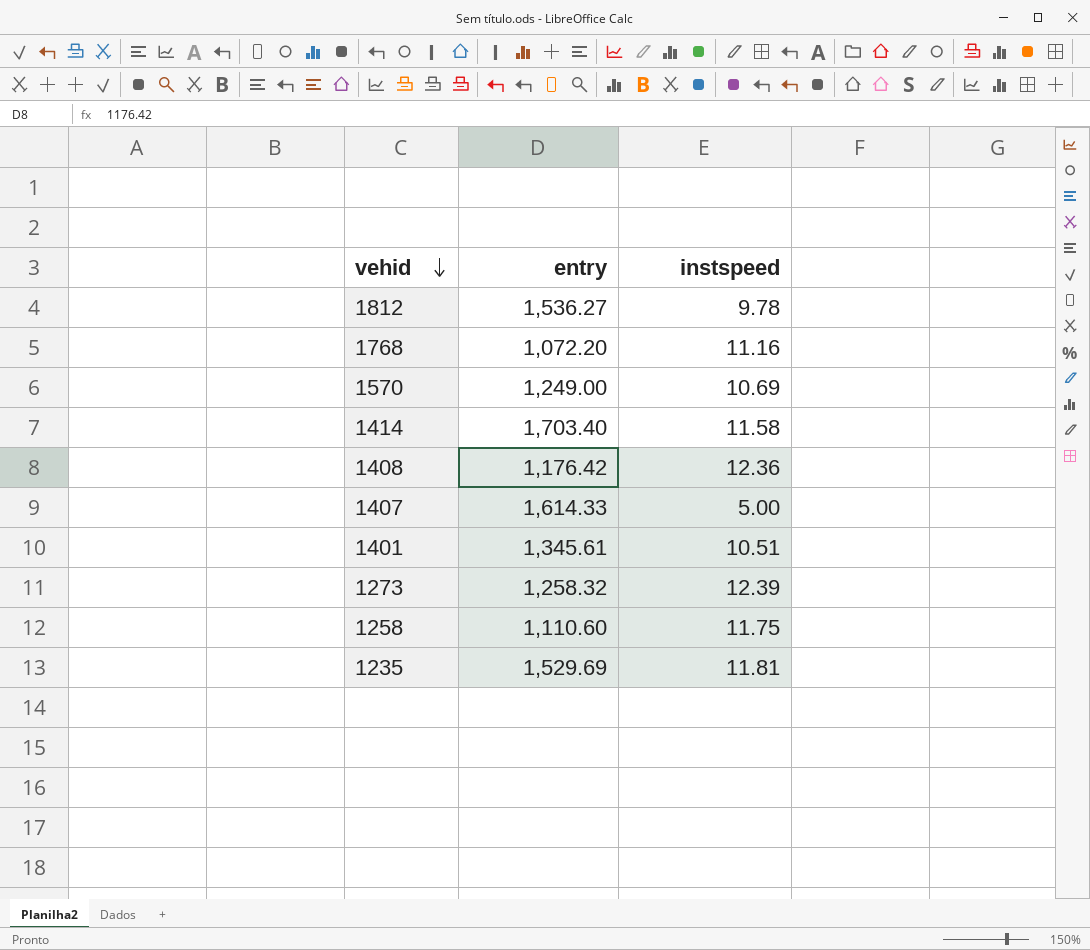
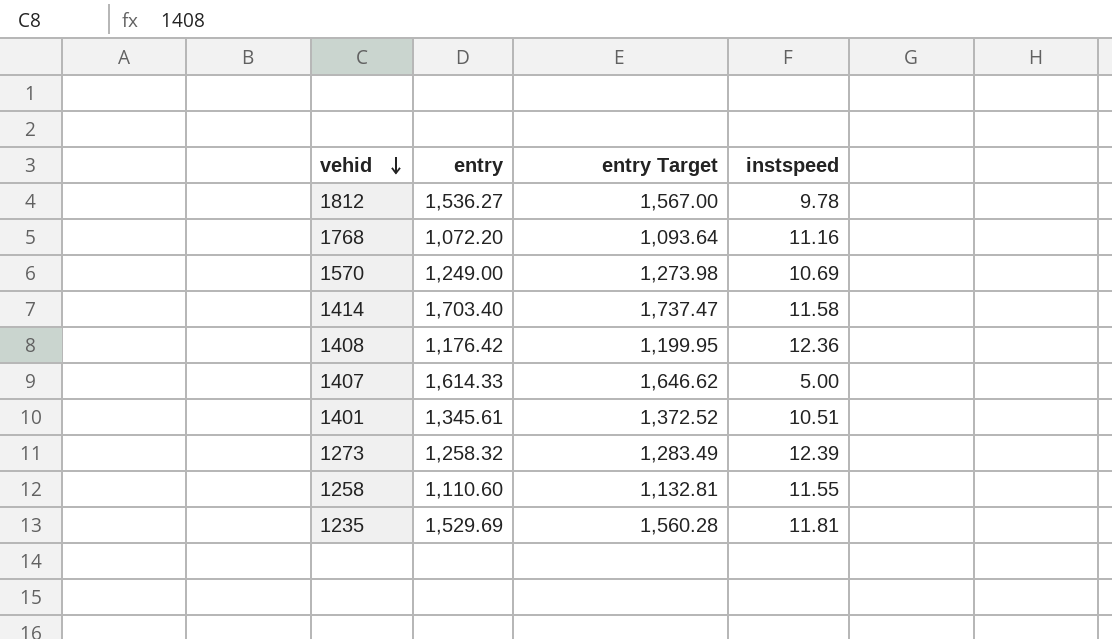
column entry Target | formula: none -> [entry] * 1.02
1258 | instspeed: 11.75 -> 11.55

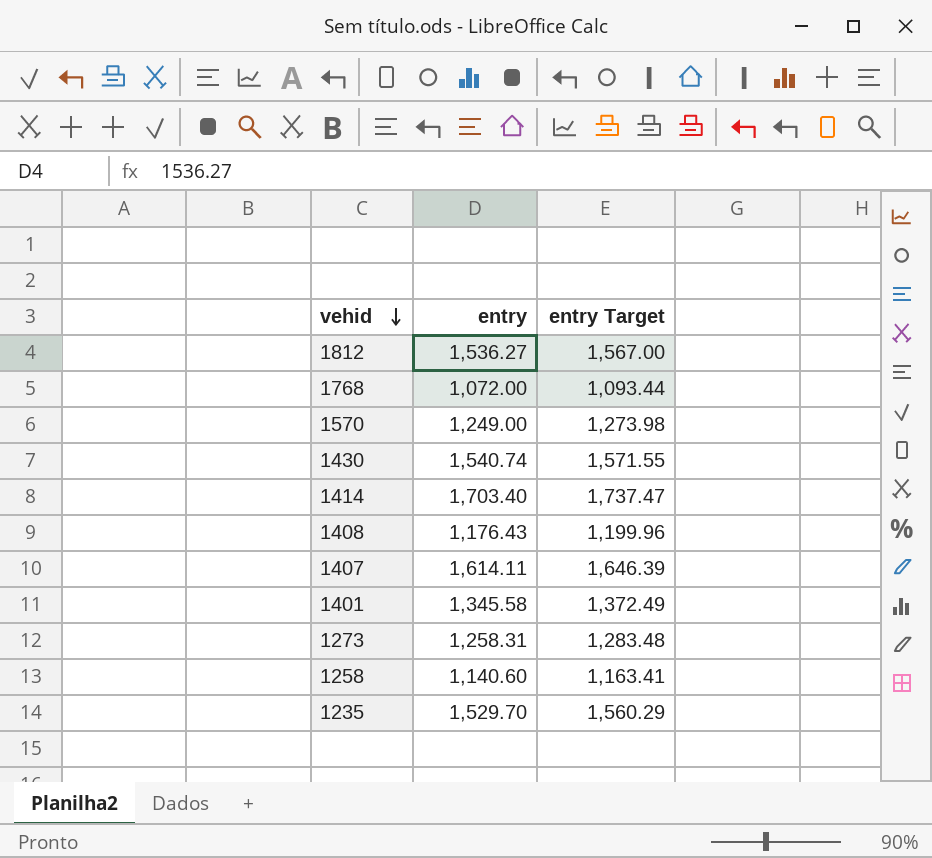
column instspeed | position: 4 -> none
1768 | entry: 1,072.20 -> 1,072.00
1768 | entry Target: 1,093.64 -> 1,093.44
row 1430: none -> 1,540.74 | 1,571.55
1408 | entry: 1,176.42 -> 1,176.43
1408 | entry Target: 1,199.95 -> 1,199.96
1407 | entry: 1,614.33 -> 1,614.11
1407 | entry Target: 1,646.62 -> 1,646.39
1401 | entry: 1,345.61 -> 1,345.58
1401 | entry Target: 1,372.52 -> 1,372.49
1273 | entry: 1,258.32 -> 1,258.31
1273 | entry Target: 1,283.49 -> 1,283.48
1258 | entry: 1,110.60 -> 1,140.60
1258 | entry Target: 1,132.81 -> 1,163.41
1235 | entry: 1,529.69 -> 1,529.70
1235 | entry Target: 1,560.28 -> 1,560.29

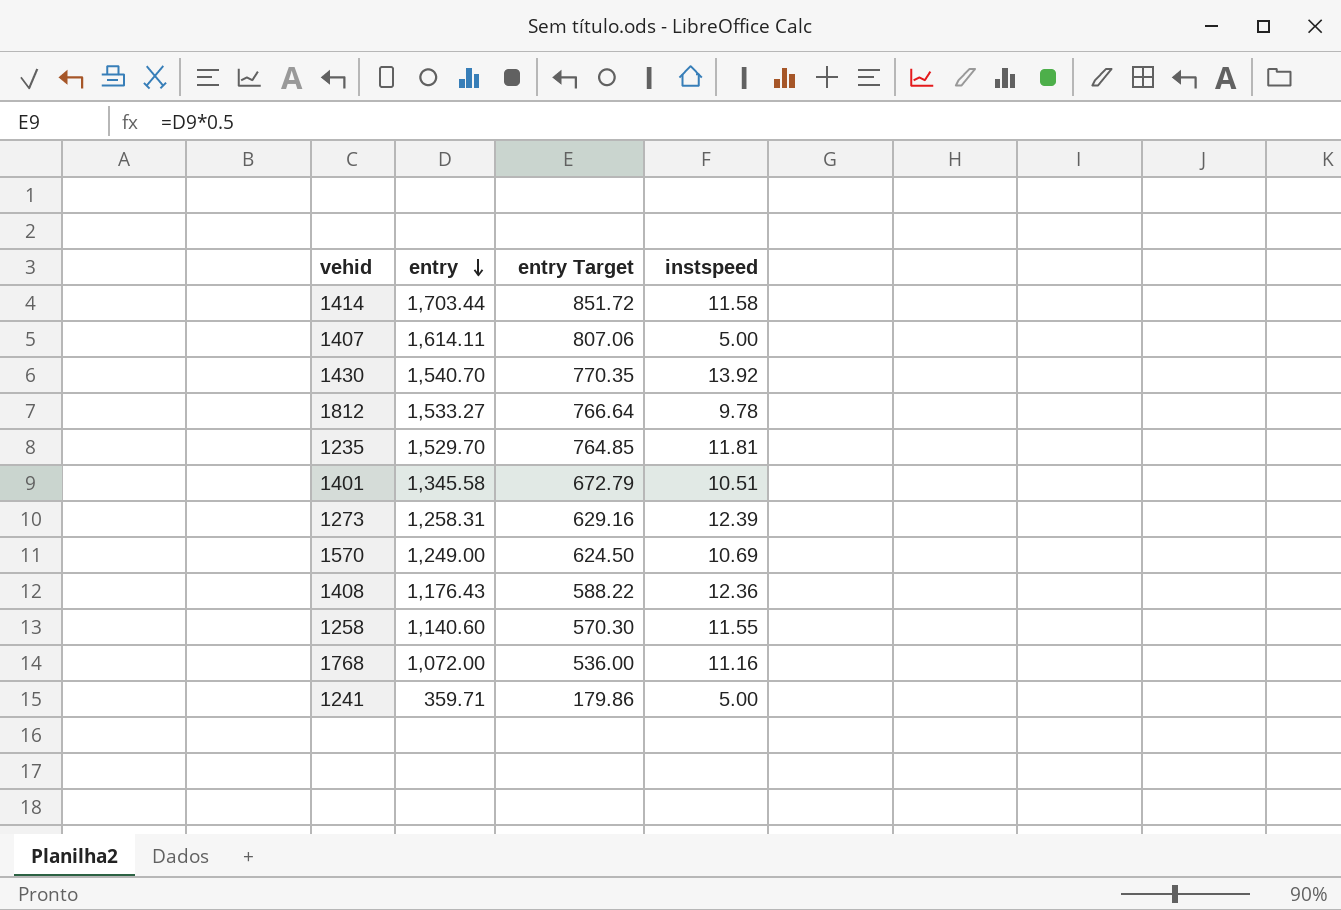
row order: vehid descending -> entry descending
column entry Target | formula: [entry] * 1.02 -> [entry] * 0.5
column instspeed | position: none -> 4
1414 | entry: 1,703.40 -> 1,703.44
1430 | entry: 1,540.74 -> 1,540.70
1812 | entry: 1,536.27 -> 1,533.27
row 1241: none -> 359.71 | 179.86 | 5.00

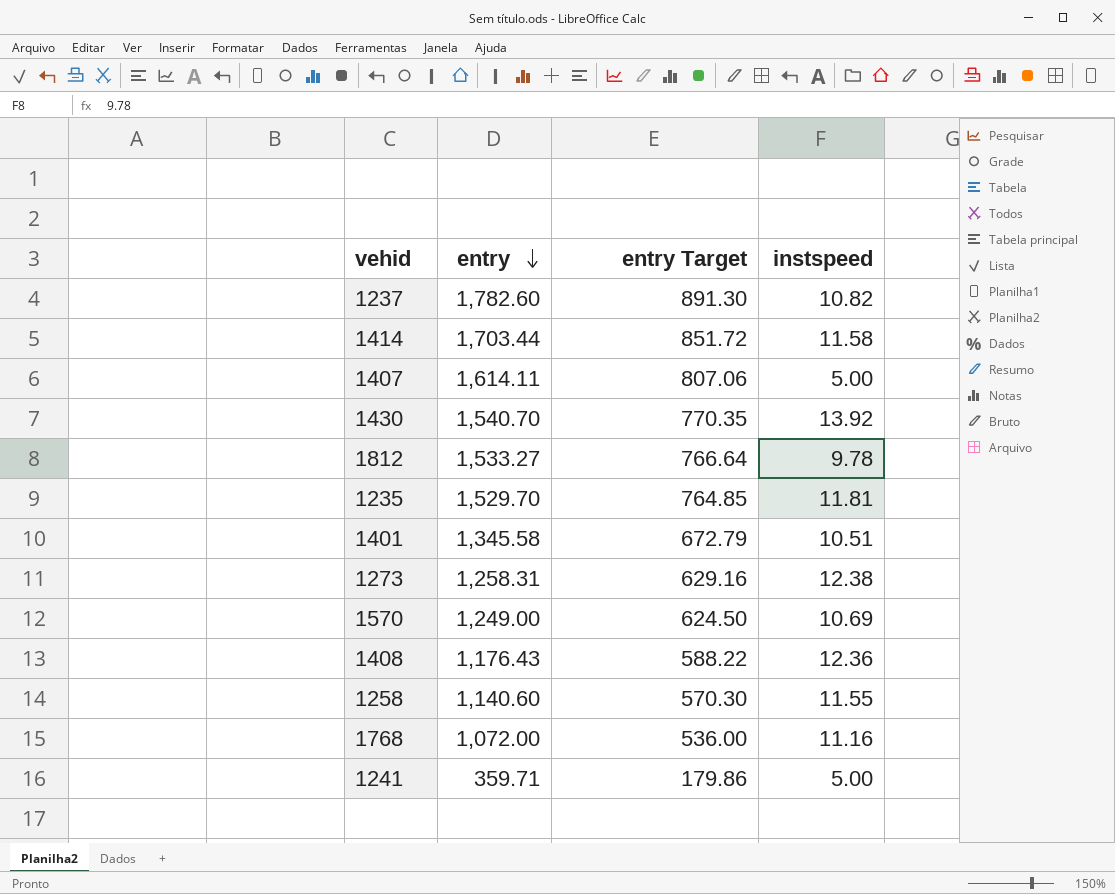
row 1237: none -> 1,782.60 | 891.30 | 10.82
1273 | instspeed: 12.39 -> 12.38

